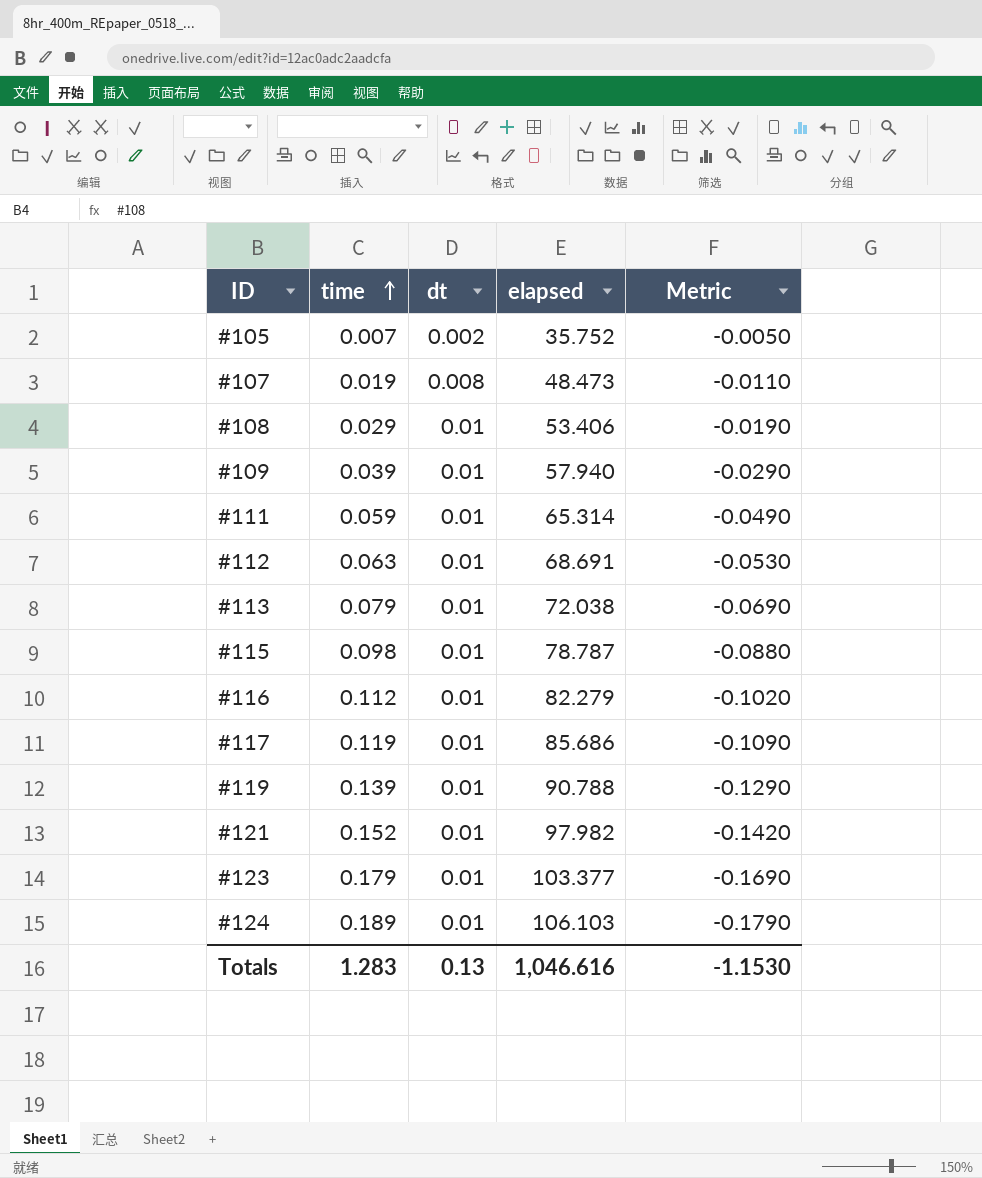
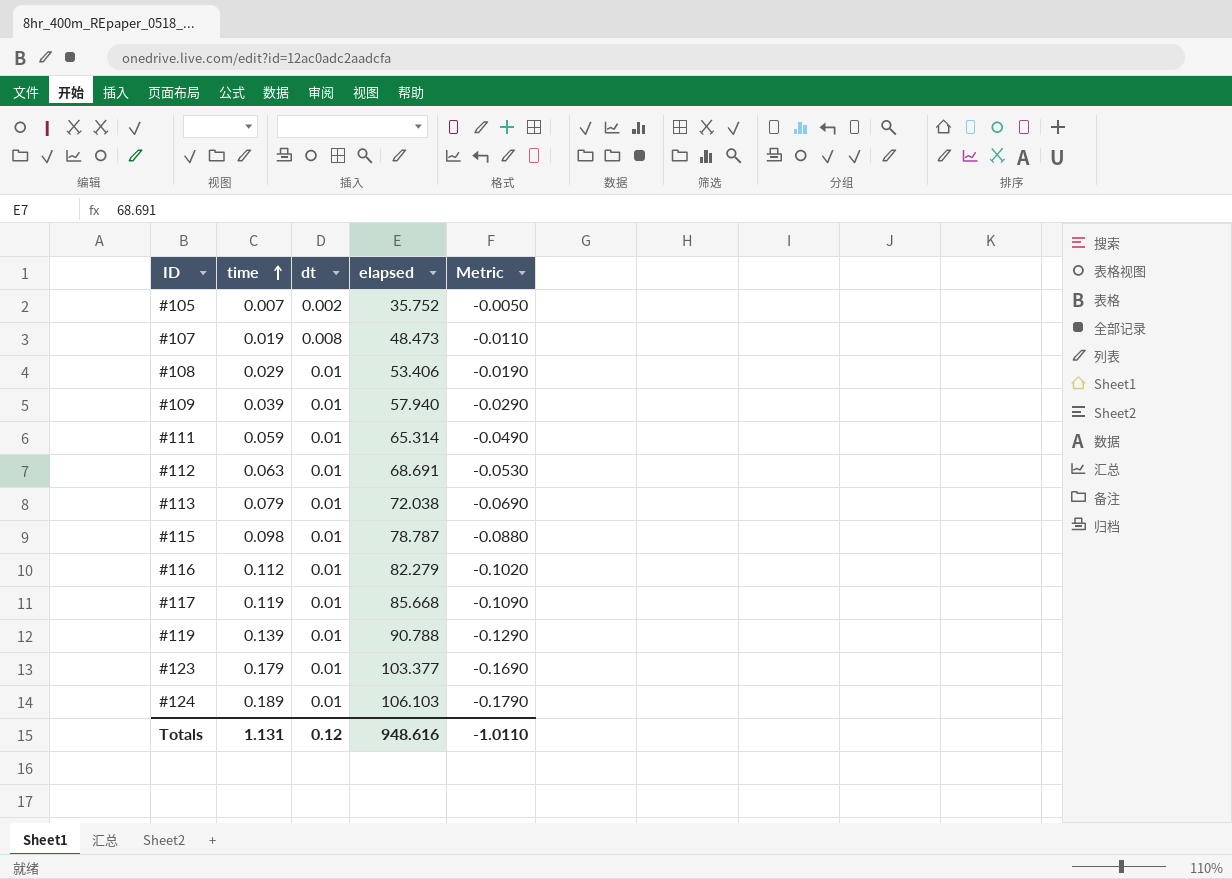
row #121: 0.152 | 0.01 | 97.982 | -0.1420 -> none
#117 | elapsed: 85.686 -> 85.668
Totals | time: 1.283 -> 1.131
Totals | dt: 0.13 -> 0.12
Totals | elapsed: 1,046.616 -> 948.616
Totals | Metric: -1.1530 -> -1.0110

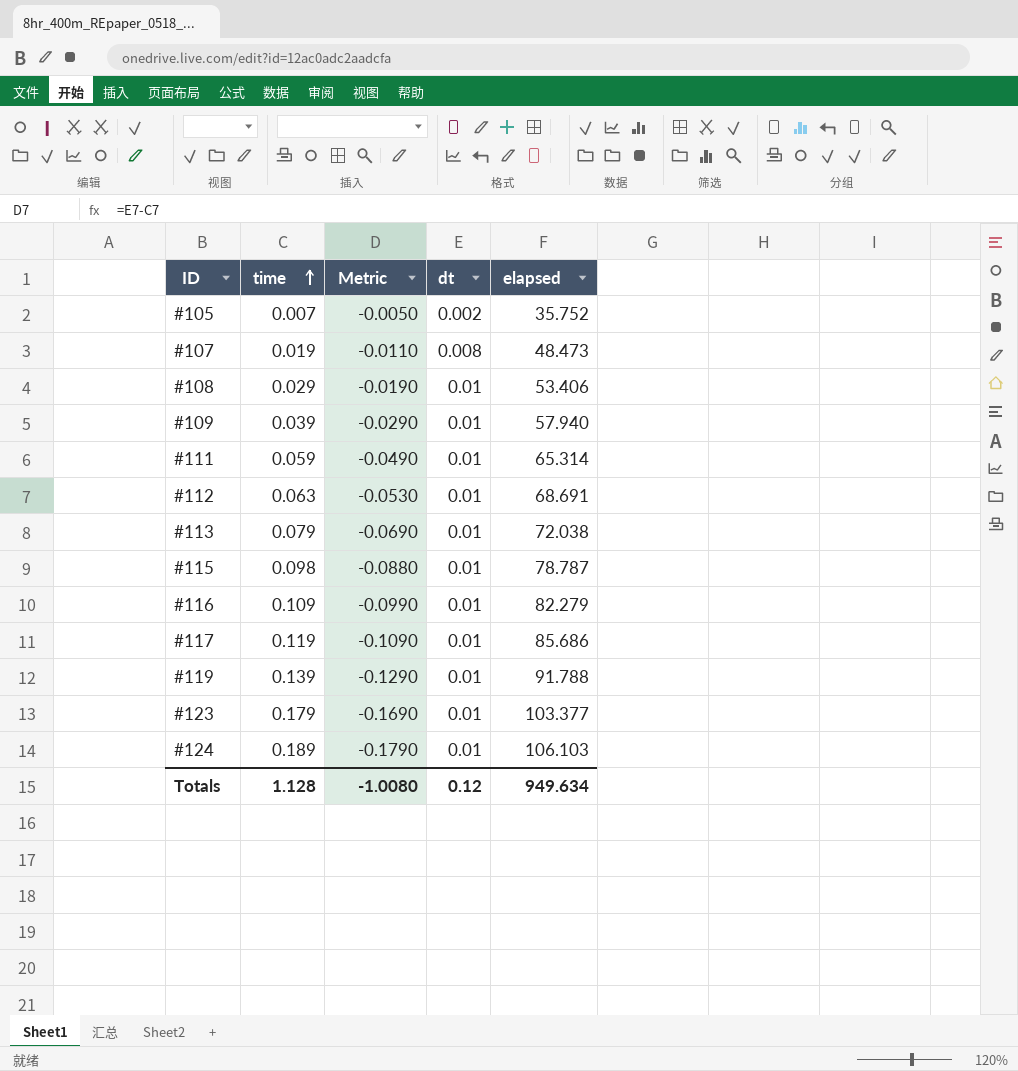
column Metric | position: 5 -> 3
#116 | time: 0.112 -> 0.109
#116 | Metric: -0.1020 -> -0.0990
#117 | elapsed: 85.668 -> 85.686
#119 | elapsed: 90.788 -> 91.788
Totals | time: 1.131 -> 1.128
Totals | Metric: -1.0110 -> -1.0080
Totals | elapsed: 948.616 -> 949.634

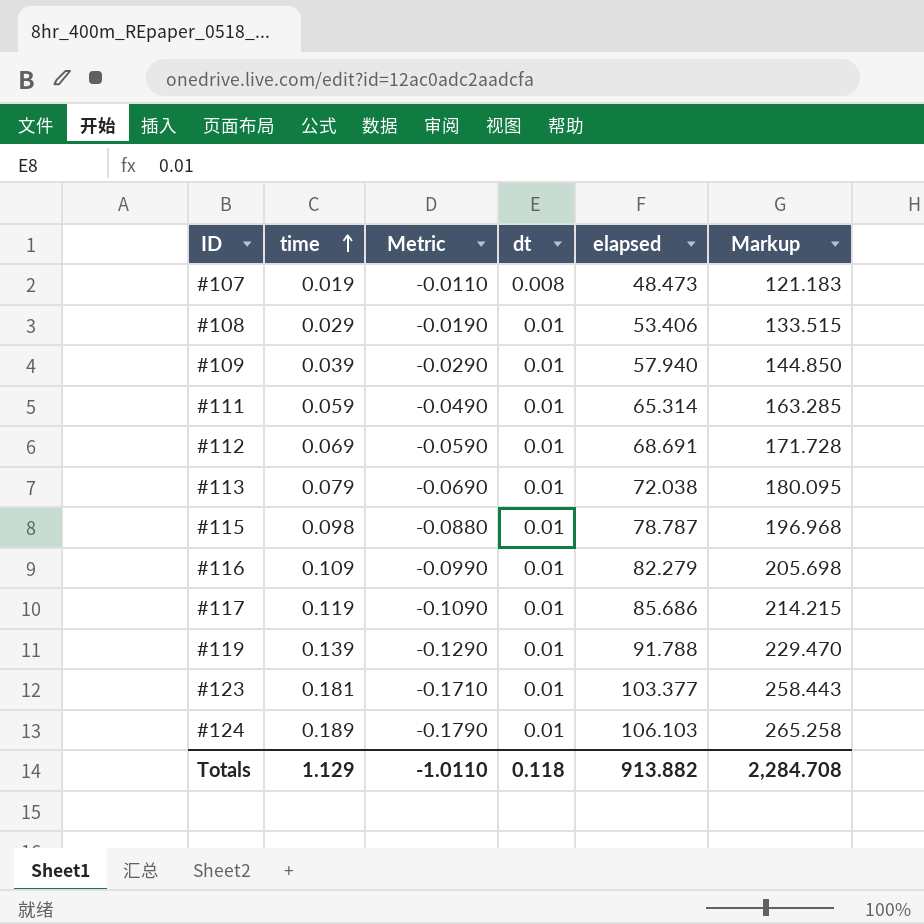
column Markup | formula: none -> [elapsed] * 2.5
row #105: 0.007 | -0.0050 | 0.002 | 35.752 -> none
#112 | time: 0.063 -> 0.069
#112 | Metric: -0.0530 -> -0.0590
#123 | time: 0.179 -> 0.181
#123 | Metric: -0.1690 -> -0.1710
Totals | time: 1.128 -> 1.129
Totals | Metric: -1.0080 -> -1.0110
Totals | dt: 0.12 -> 0.118
Totals | elapsed: 949.634 -> 913.882

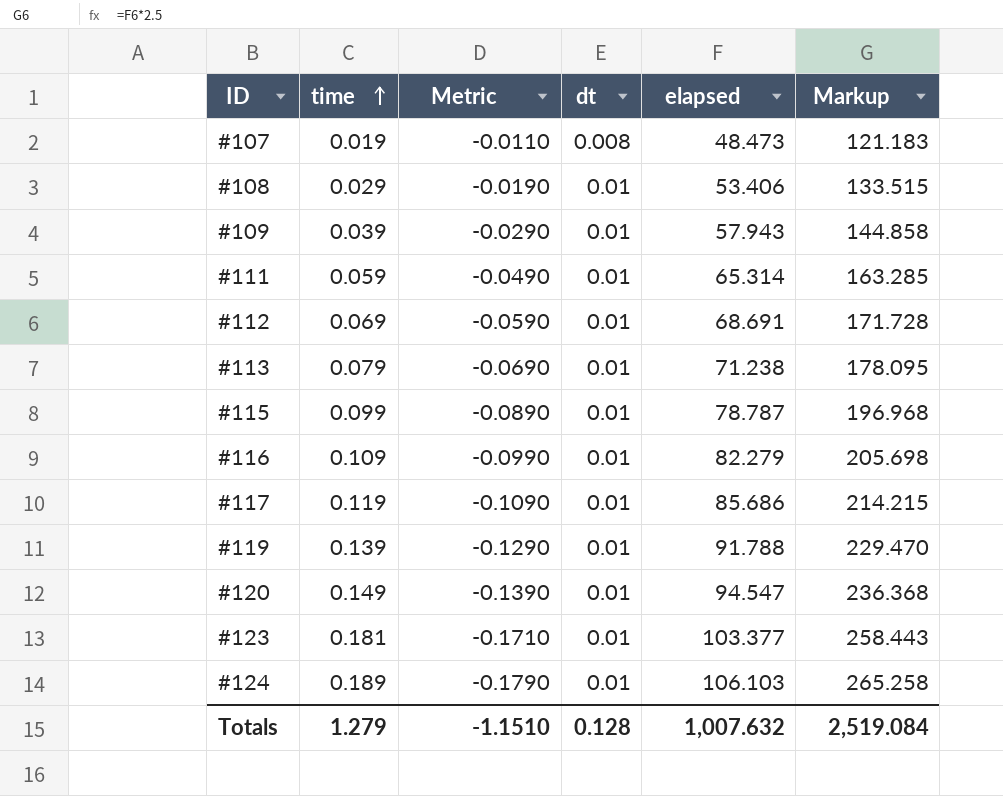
#109 | elapsed: 57.940 -> 57.943
#109 | Markup: 144.850 -> 144.858
#113 | elapsed: 72.038 -> 71.238
#113 | Markup: 180.095 -> 178.095
#115 | time: 0.098 -> 0.099
#115 | Metric: -0.0880 -> -0.0890
row #120: none -> 0.149 | -0.1390 | 0.01 | 94.547 | 236.368
Totals | time: 1.129 -> 1.279
Totals | Metric: -1.0110 -> -1.1510
Totals | dt: 0.118 -> 0.128
Totals | elapsed: 913.882 -> 1,007.632
Totals | Markup: 2,284.708 -> 2,519.084

